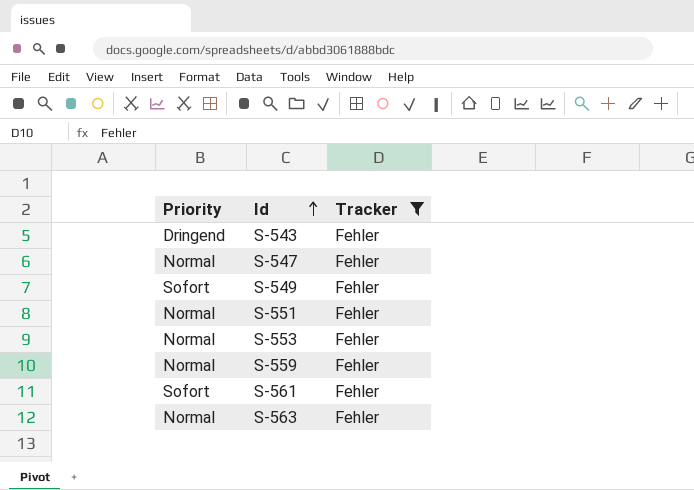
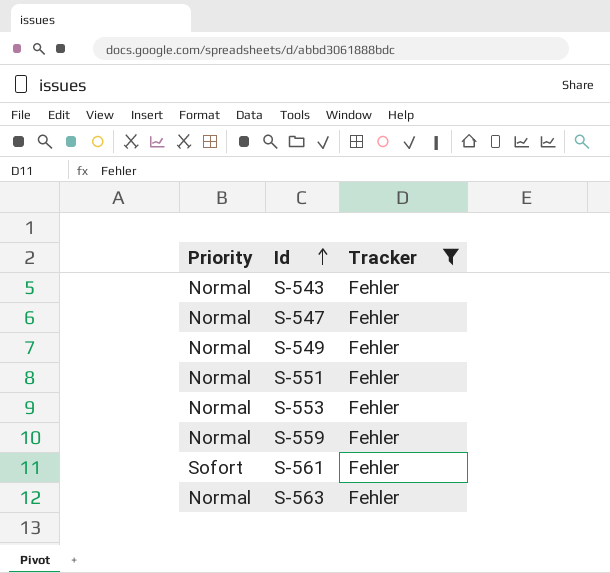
S-543 | Priority: Dringend -> Normal
S-549 | Priority: Sofort -> Normal

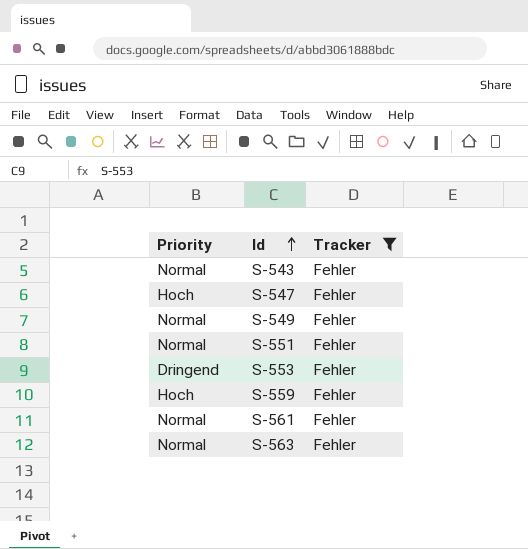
S-547 | Priority: Normal -> Hoch
S-553 | Priority: Normal -> Dringend
S-559 | Priority: Normal -> Hoch
S-561 | Priority: Sofort -> Normal

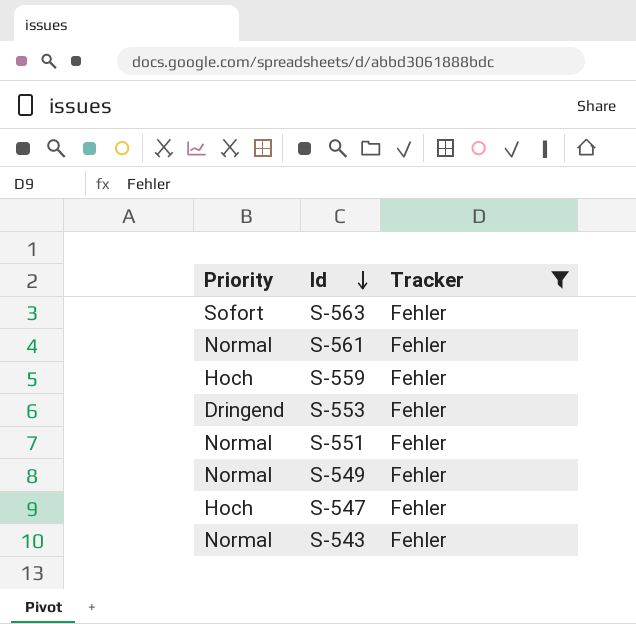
row order: Id ascending -> Id descending
S-563 | Priority: Normal -> Sofort

